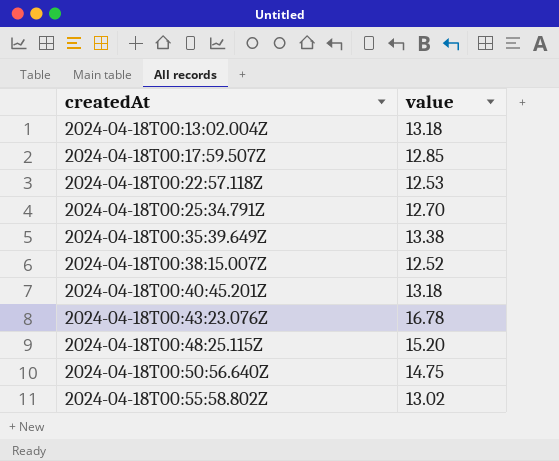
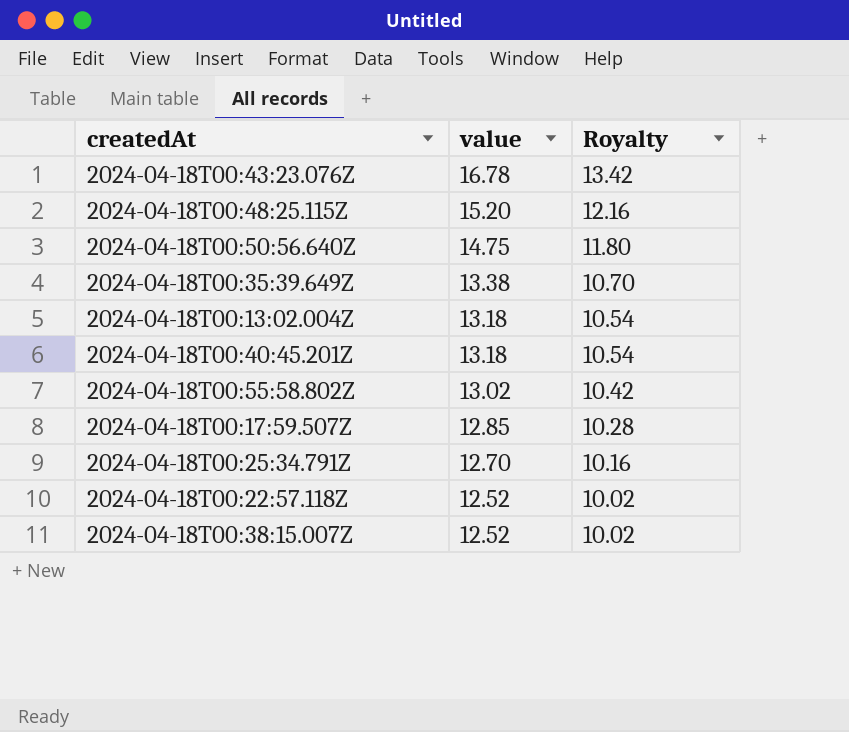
row order: createdAt ascending -> value descending
column Royalty | formula: none -> [value] * 0.8
2024-04-18T00:22:57.118Z | value: 12.53 -> 12.52

